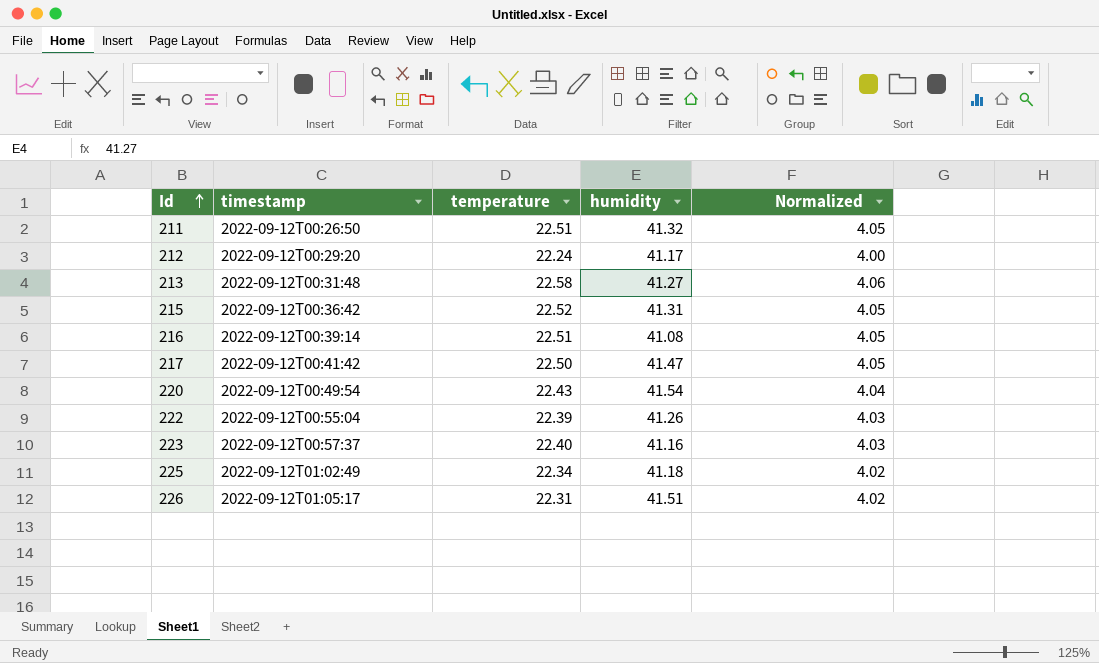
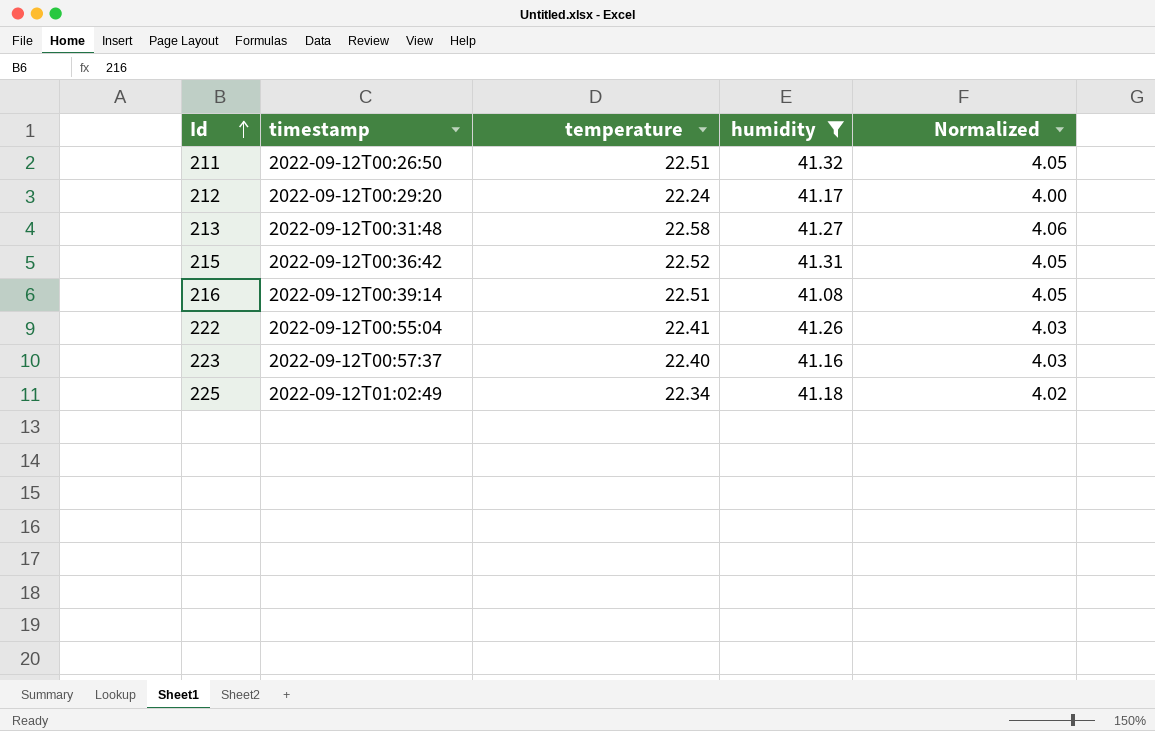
filter: none -> humidity <= 41.32
222 | temperature: 22.39 -> 22.41

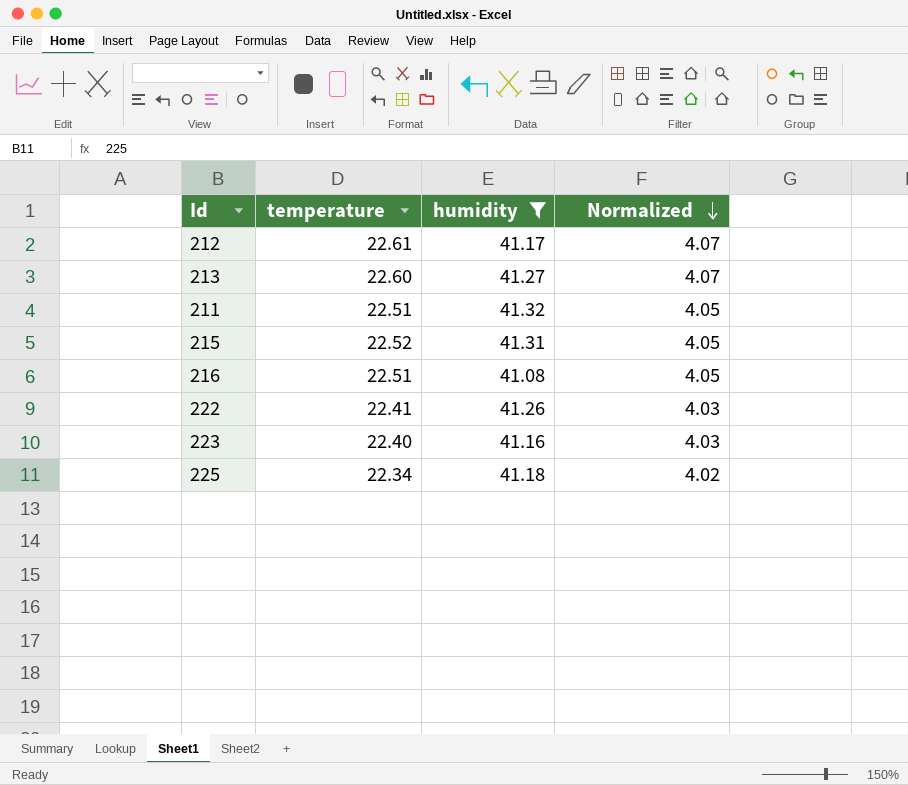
row order: Id ascending -> Normalized descending
column timestamp | position: 2 -> none
212 | temperature: 22.24 -> 22.61
212 | Normalized: 4.00 -> 4.07
213 | temperature: 22.58 -> 22.60
213 | Normalized: 4.06 -> 4.07

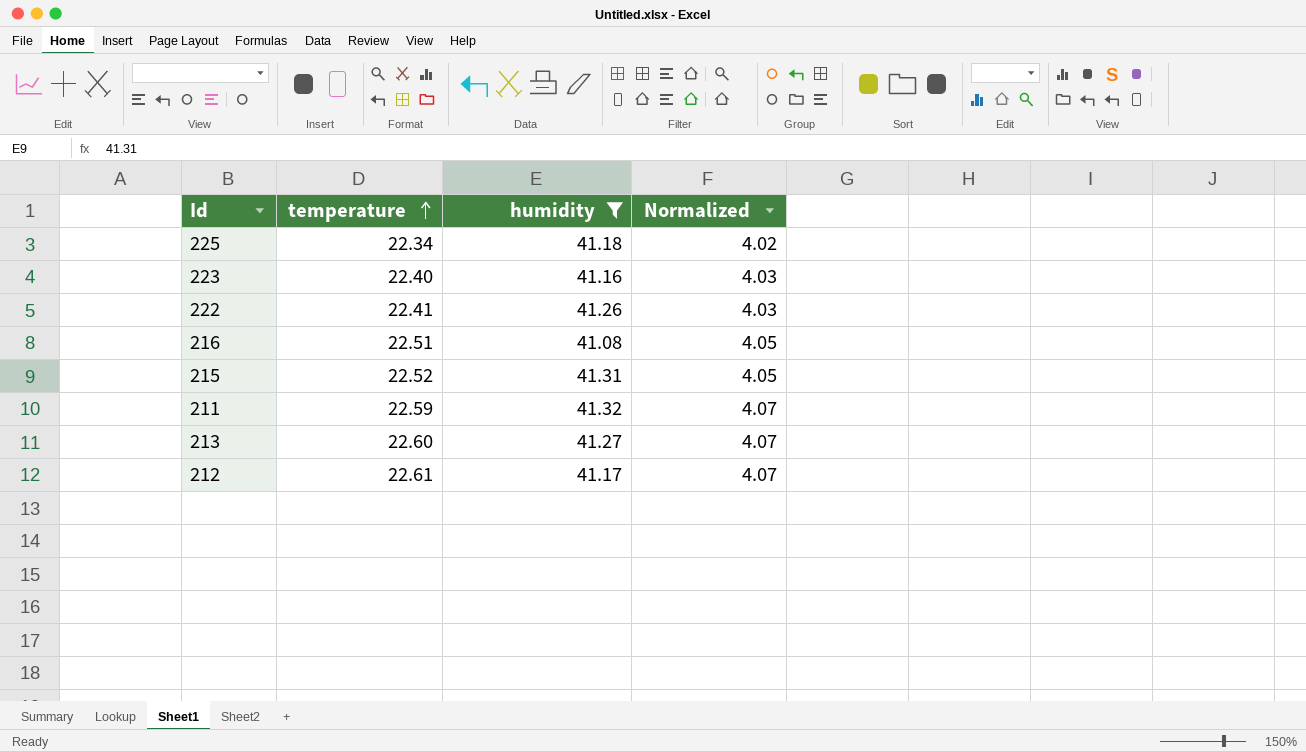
row order: Normalized descending -> temperature ascending
211 | temperature: 22.51 -> 22.59
211 | Normalized: 4.05 -> 4.07

